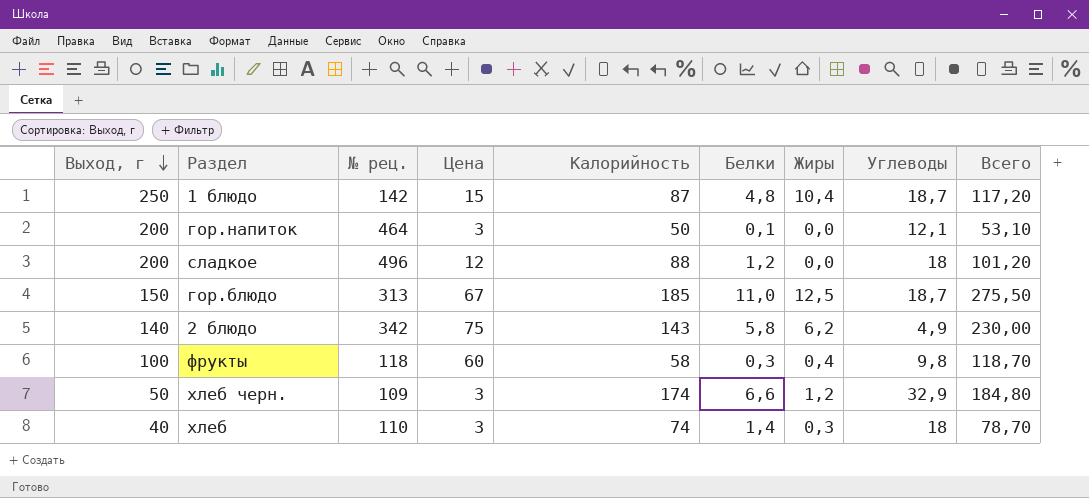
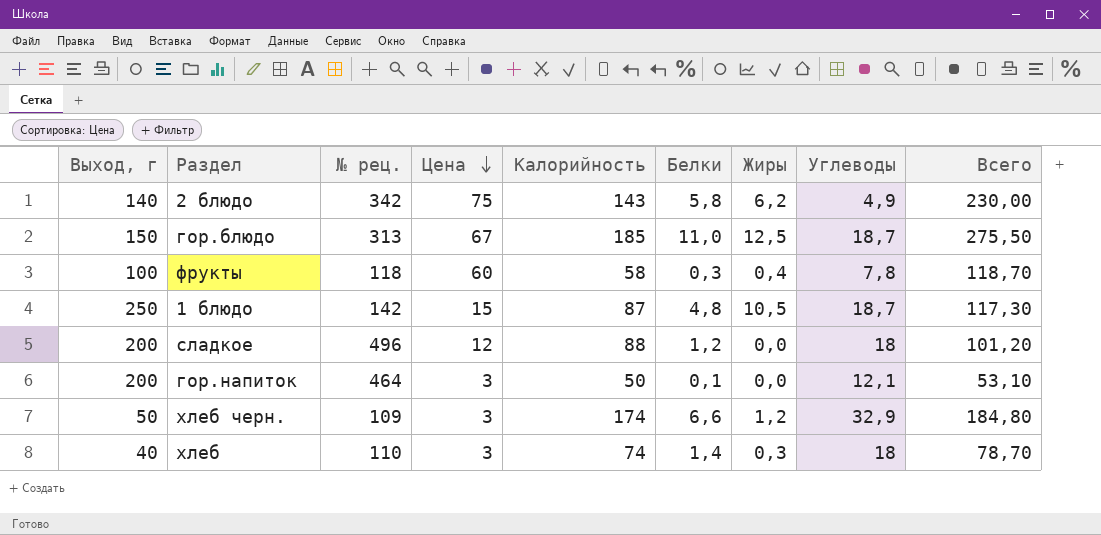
row order: Выход, г descending -> Цена descending
фрукты | Углеводы: 9,8 -> 7,8
1 блюдо | Жиры: 10,4 -> 10,5
1 блюдо | Всего: 117,20 -> 117,30

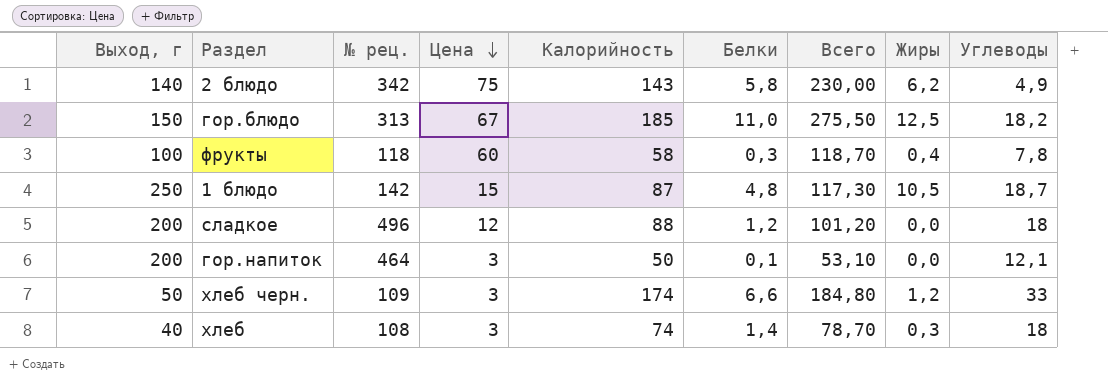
column Всего | position: 9 -> 7
гор.блюдо | Углеводы: 18,7 -> 18,2
хлеб черн. | Углеводы: 32,9 -> 33
хлеб | № рец.: 110 -> 108

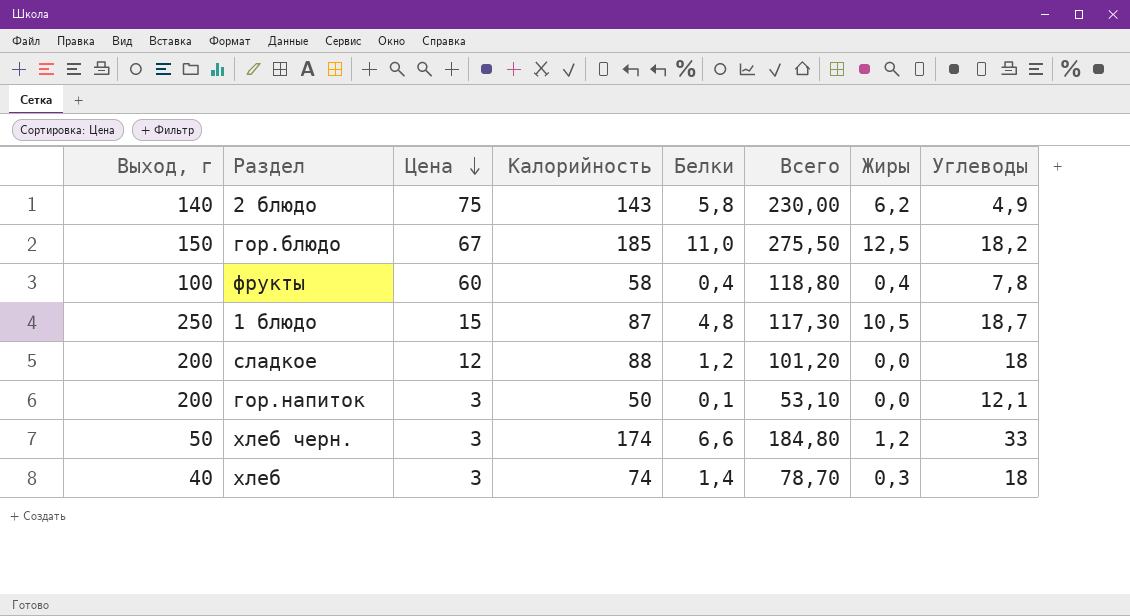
column № рец. | position: 3 -> none
фрукты | Белки: 0,3 -> 0,4
фрукты | Всего: 118,70 -> 118,80

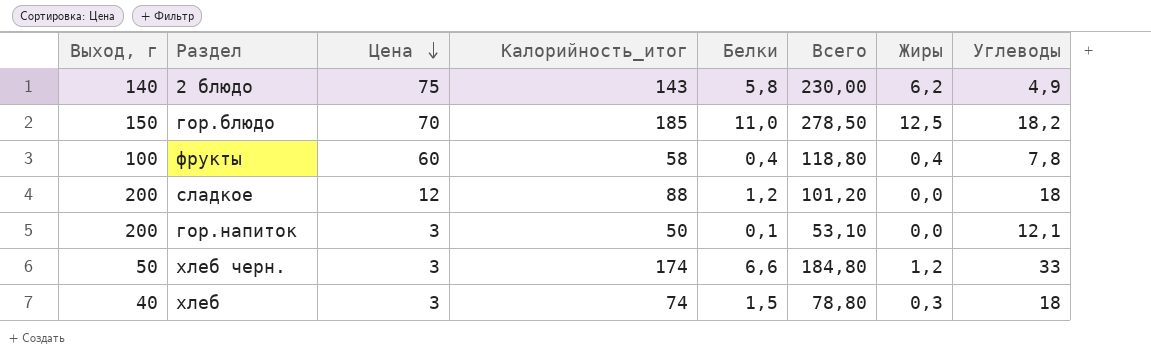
column name: Калорийность -> Калорийность_итог
row 1 блюдо: 250 | 15 | 87 | 4,8 | 117,30 | 10,5 | 18,7 -> none
гор.блюдо | Цена: 67 -> 70
гор.блюдо | Всего: 275,50 -> 278,50
хлеб | Белки: 1,4 -> 1,5
хлеб | Всего: 78,70 -> 78,80

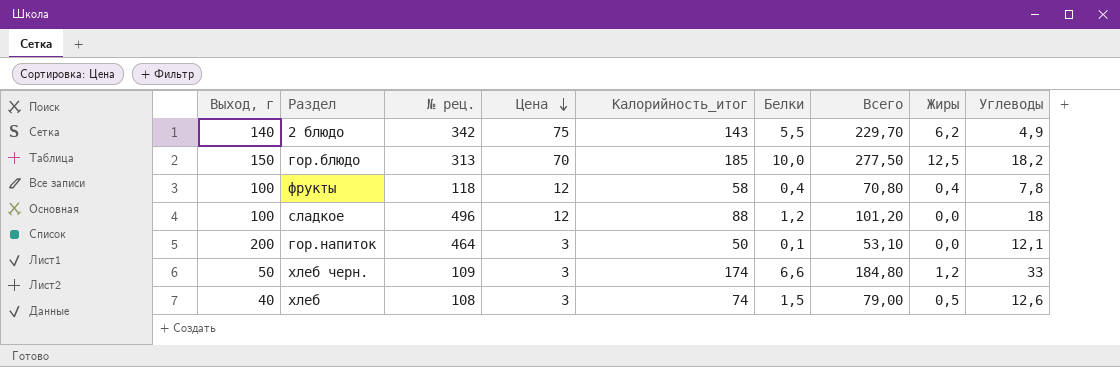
column № рец. | position: none -> 3
2 блюдо | Белки: 5,8 -> 5,5
2 блюдо | Всего: 230,00 -> 229,70
гор.блюдо | Белки: 11,0 -> 10,0
гор.блюдо | Всего: 278,50 -> 277,50
фрукты | Цена: 60 -> 12
фрукты | Всего: 118,80 -> 70,80
сладкое | Выход, г: 200 -> 100
хлеб | Всего: 78,80 -> 79,00
хлеб | Жиры: 0,3 -> 0,5
хлеб | Углеводы: 18 -> 12,6

